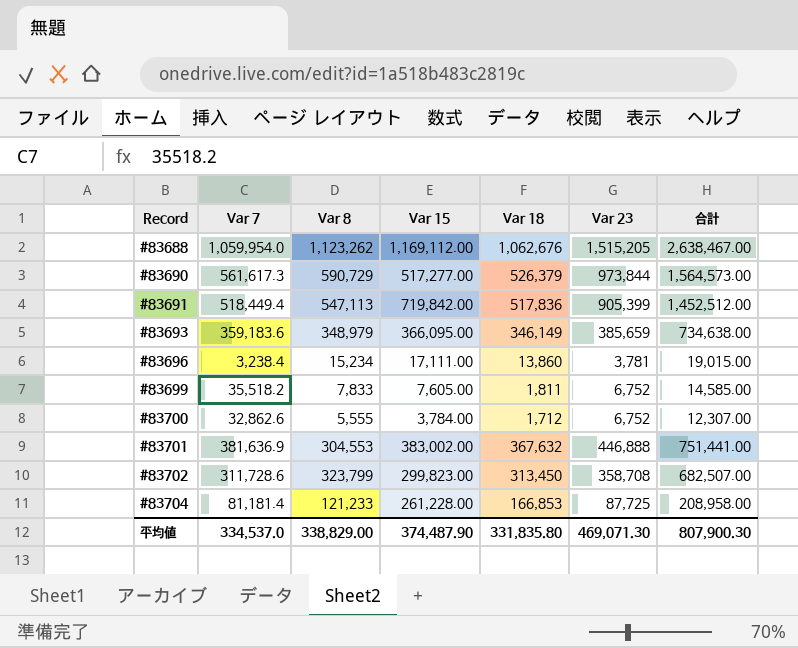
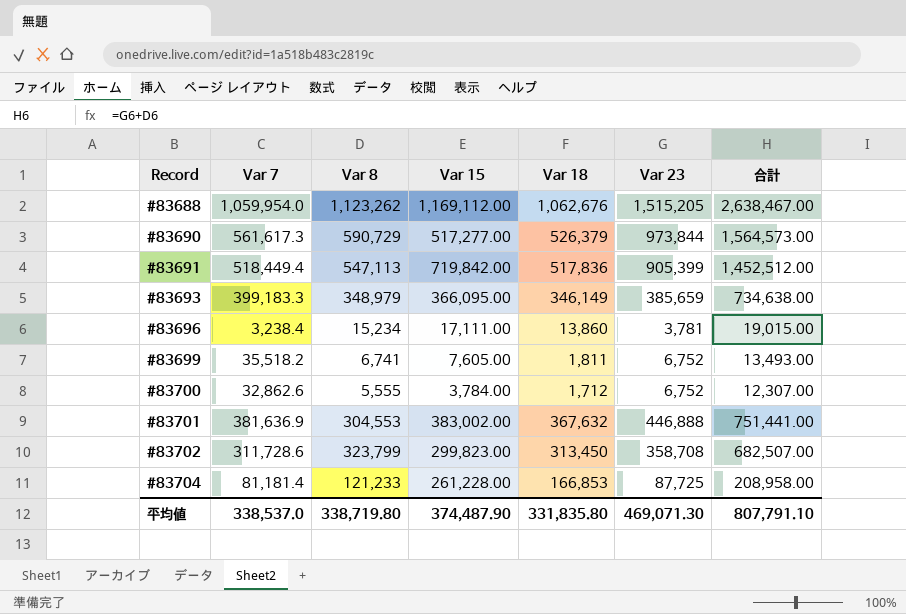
#83693 | Var 7: 359,183.6 -> 399,183.3
#83699 | Var 8: 7,833 -> 6,741
#83699 | 合計: 14,585.00 -> 13,493.00
平均値 | Var 7: 334,537.0 -> 338,537.0
平均値 | Var 8: 338,829.00 -> 338,719.80
平均値 | 合計: 807,900.30 -> 807,791.10

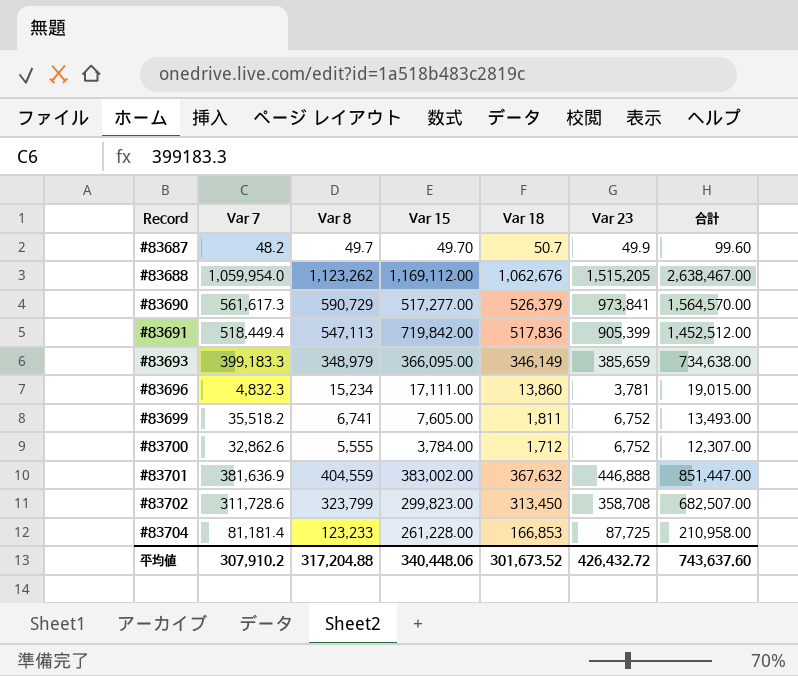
row #83687: none -> 48.2 | 49.7 | 49.70 | 50.7 | 49.9 | 99.60
#83690 | Var 23: 973,844 -> 973,841
#83690 | 合計: 1,564,573.00 -> 1,564,570.00
#83696 | Var 7: 3,238.4 -> 4,832.3
#83701 | Var 8: 304,553 -> 404,559
#83701 | 合計: 751,441.00 -> 851,447.00
#83704 | Var 8: 121,233 -> 123,233
#83704 | 合計: 208,958.00 -> 210,958.00
平均値 | Var 7: 338,537.0 -> 307,910.2
平均値 | Var 8: 338,719.80 -> 317,204.88
平均値 | Var 15: 374,487.90 -> 340,448.06
平均値 | Var 18: 331,835.80 -> 301,673.52
平均値 | Var 23: 469,071.30 -> 426,432.72
平均値 | 合計: 807,791.10 -> 743,637.60

